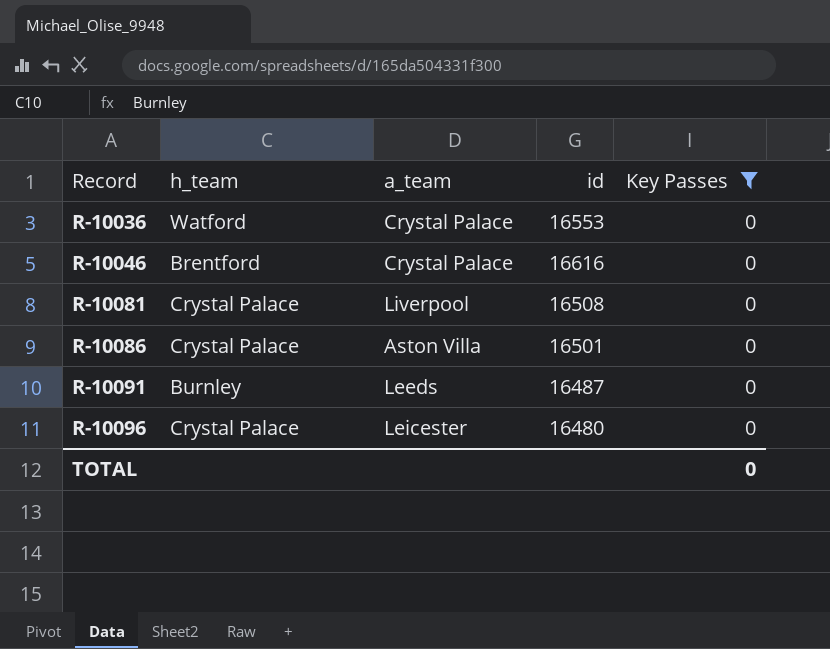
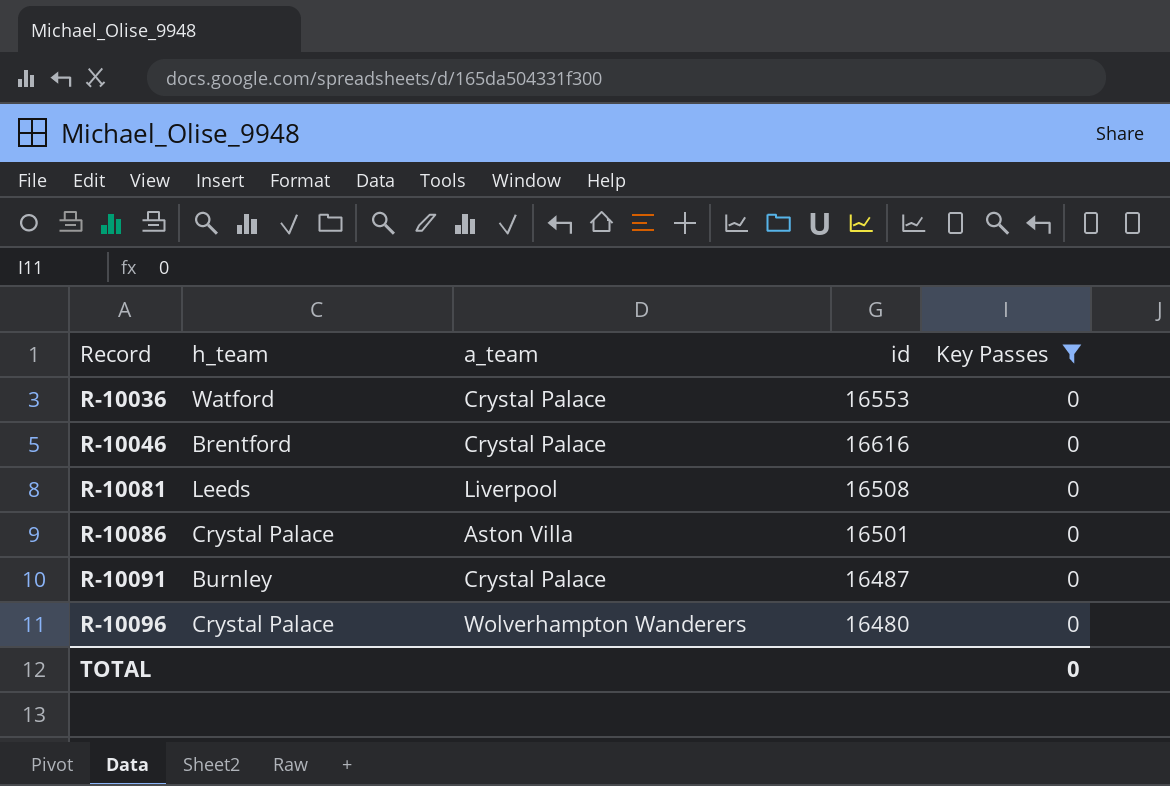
R-10081 | h_team: Crystal Palace -> Leeds
R-10091 | a_team: Leeds -> Crystal Palace
R-10096 | a_team: Leicester -> Wolverhampton Wanderers

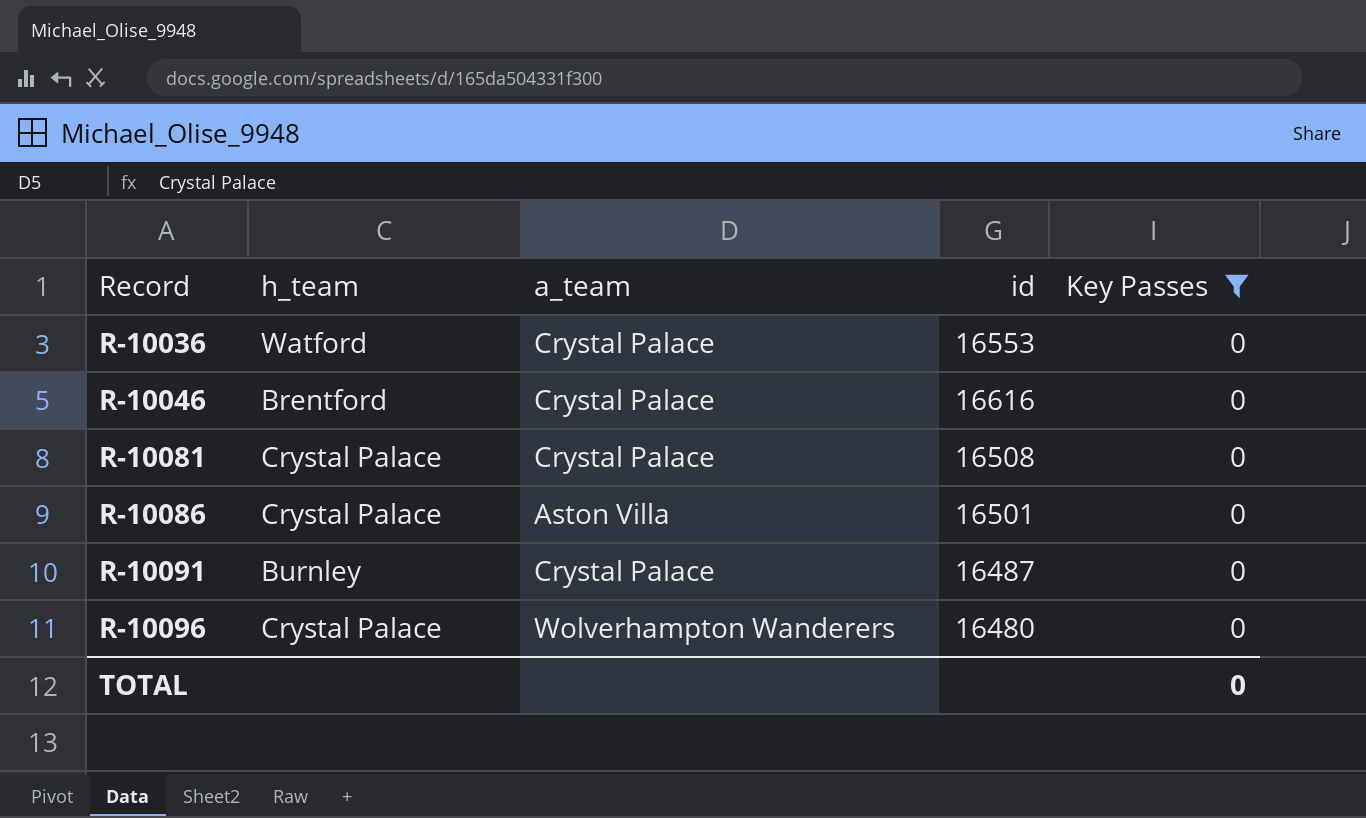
R-10081 | h_team: Leeds -> Crystal Palace
R-10081 | a_team: Liverpool -> Crystal Palace

